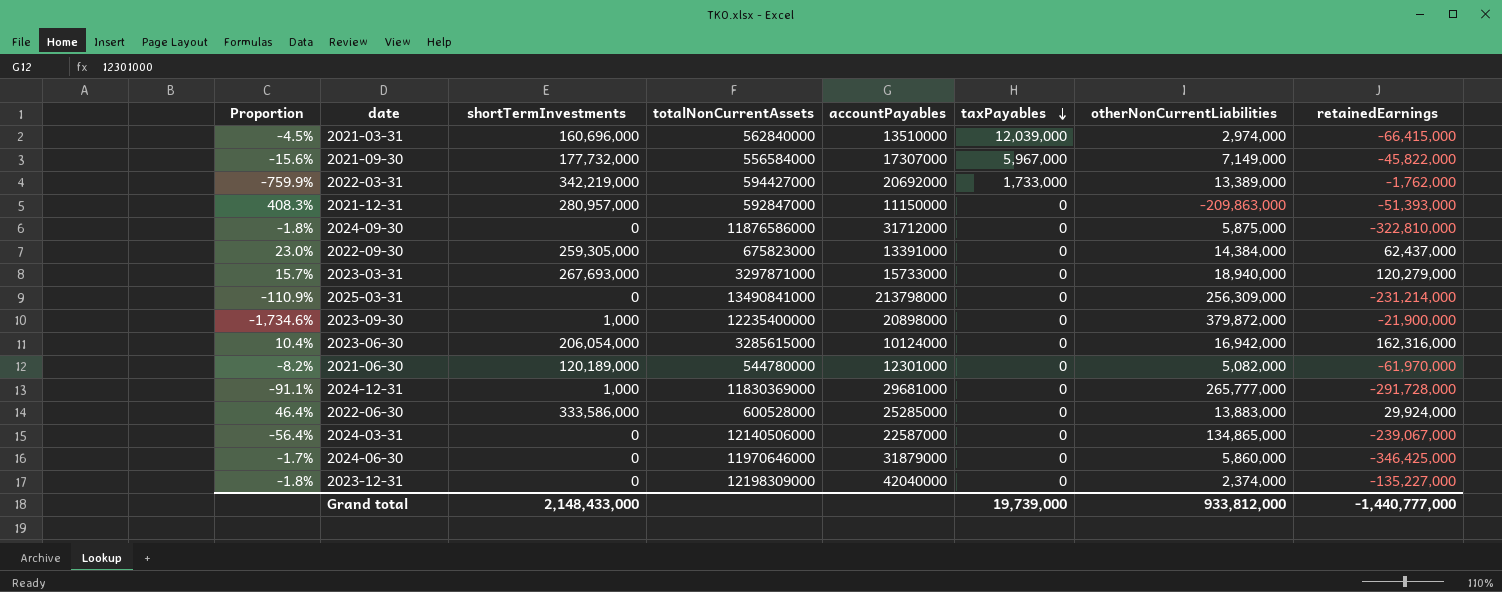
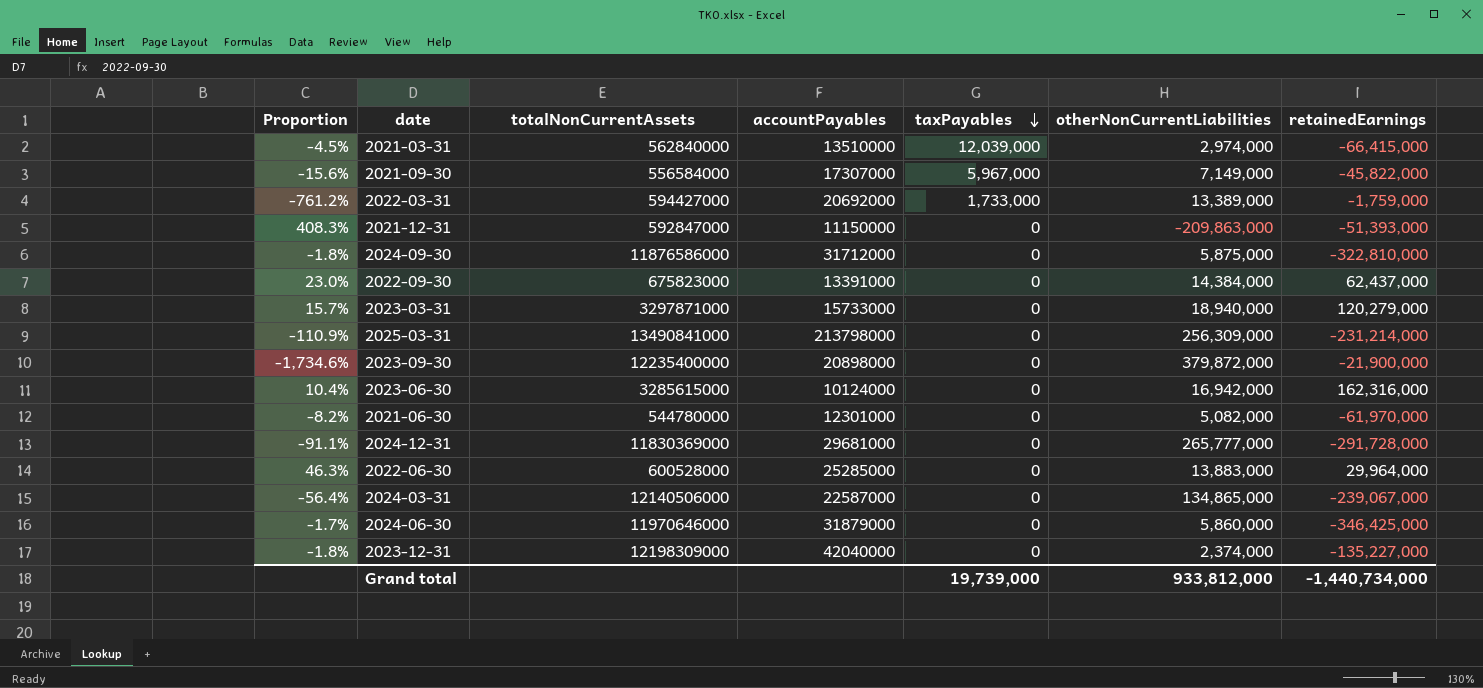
column shortTermInvestments | position: 3 -> none
2022-03-31 | Proportion: -759.9% -> -761.2%
2022-03-31 | retainedEarnings: -1,762,000 -> -1,759,000
2022-06-30 | Proportion: 46.4% -> 46.3%
2022-06-30 | retainedEarnings: 29,924,000 -> 29,964,000
Grand total | retainedEarnings: -1,440,777,000 -> -1,440,734,000

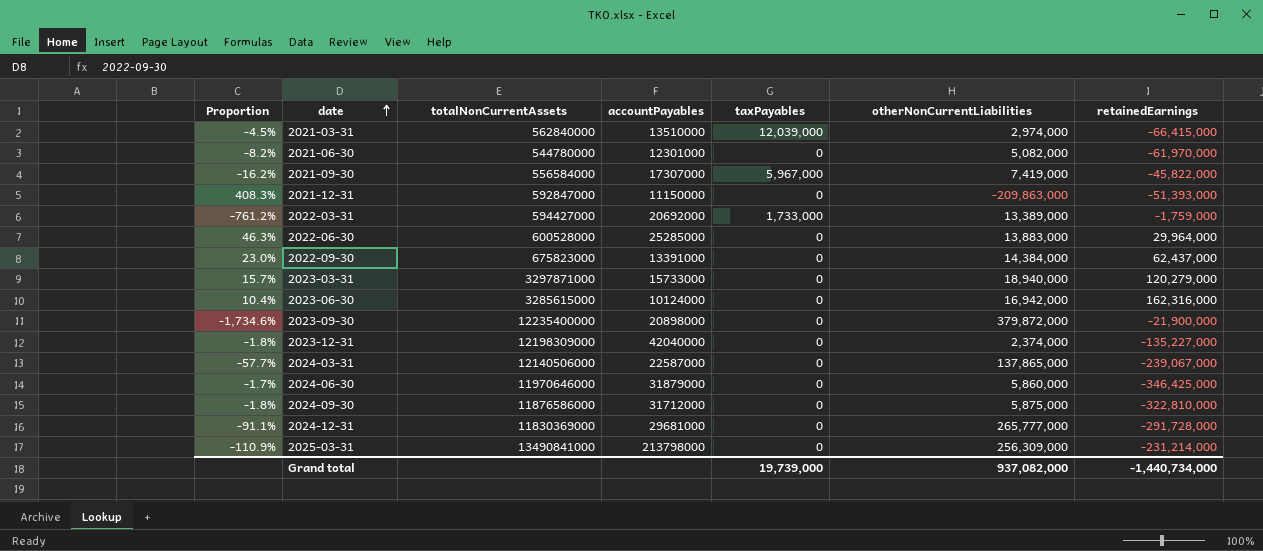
row order: taxPayables descending -> date ascending
2021-09-30 | Proportion: -15.6% -> -16.2%
2021-09-30 | otherNonCurrentLiabilities: 7,149,000 -> 7,419,000
2024-03-31 | Proportion: -56.4% -> -57.7%
2024-03-31 | otherNonCurrentLiabilities: 134,865,000 -> 137,865,000
Grand total | otherNonCurrentLiabilities: 933,812,000 -> 937,082,000

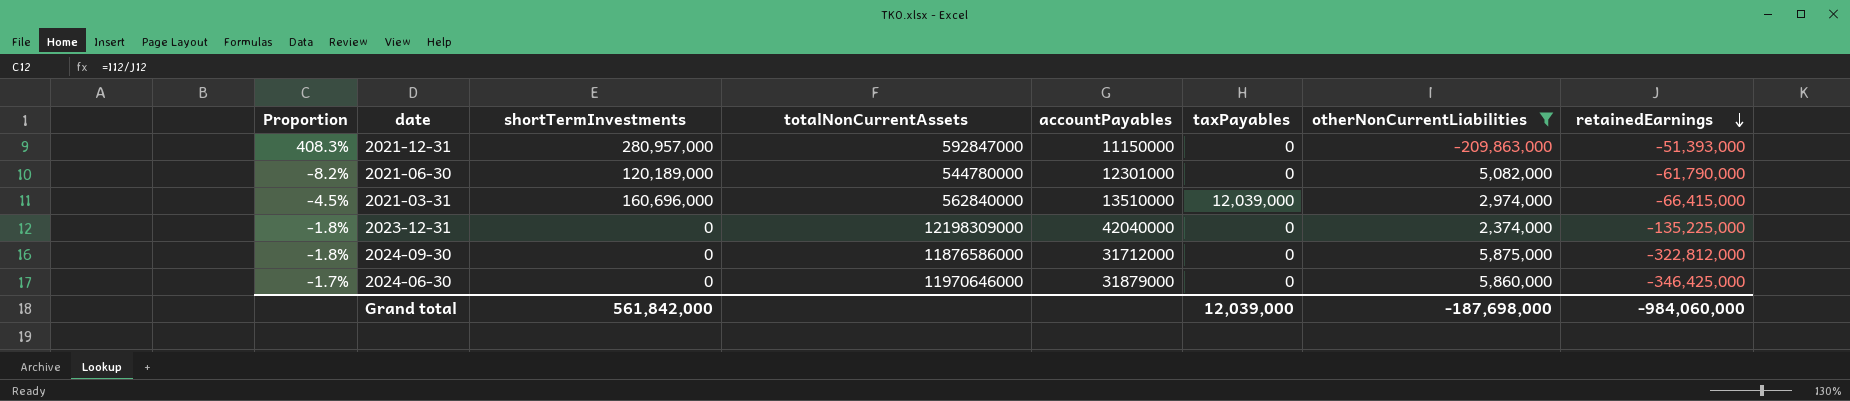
filter: none -> otherNonCurrentLiabilities <= 5,875,000
row order: date ascending -> retainedEarnings descending
column shortTermInvestments | position: none -> 3
2021-06-30 | retainedEarnings: -61,970,000 -> -61,790,000
2023-12-31 | retainedEarnings: -135,227,000 -> -135,225,000
2024-09-30 | retainedEarnings: -322,810,000 -> -322,812,000
Grand total | taxPayables: 19,739,000 -> 12,039,000
Grand total | otherNonCurrentLiabilities: 937,082,000 -> -187,698,000
Grand total | retainedEarnings: -1,440,734,000 -> -984,060,000

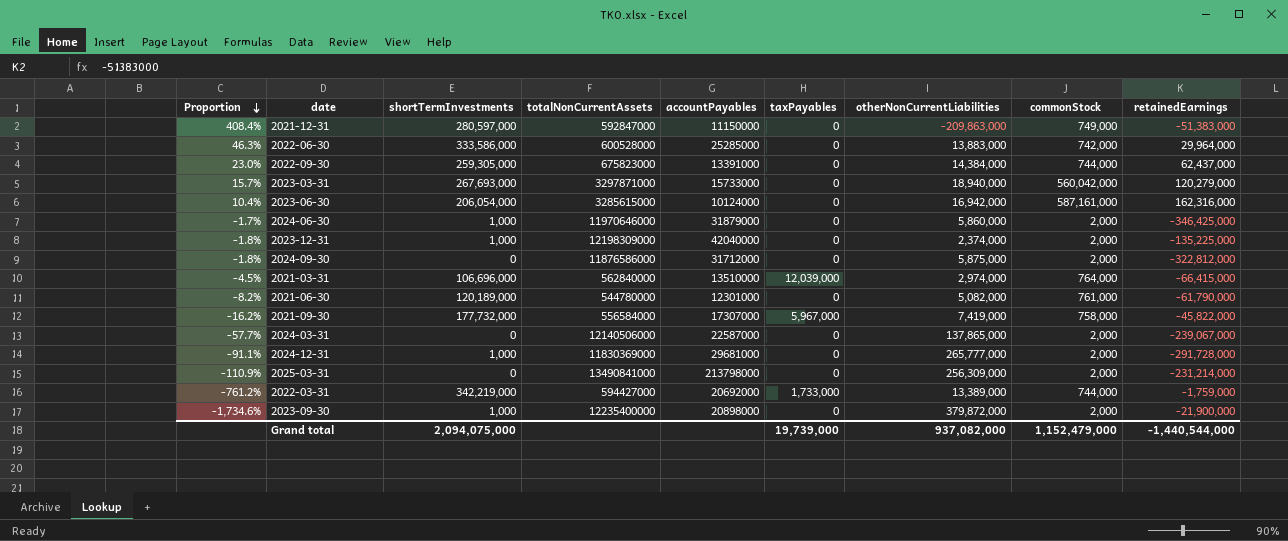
filter: otherNonCurrentLiabilities <= 5,875,000 -> none
row order: retainedEarnings descending -> Proportion descending
column commonStock | position: none -> 8
2021-12-31 | Proportion: 408.3% -> 408.4%
2021-12-31 | shortTermInvestments: 280,957,000 -> 280,597,000
2021-12-31 | retainedEarnings: -51,393,000 -> -51,383,000
2024-06-30 | shortTermInvestments: 0 -> 1,000
2023-12-31 | shortTermInvestments: 0 -> 1,000
2021-03-31 | shortTermInvestments: 160,696,000 -> 106,696,000
Grand total | shortTermInvestments: 561,842,000 -> 2,094,075,000
Grand total | taxPayables: 12,039,000 -> 19,739,000
Grand total | otherNonCurrentLiabilities: -187,698,000 -> 937,082,000
Grand total | retainedEarnings: -984,060,000 -> -1,440,544,000

